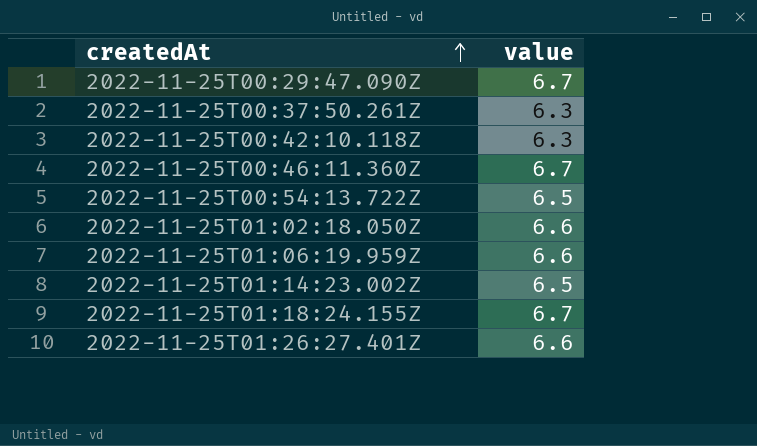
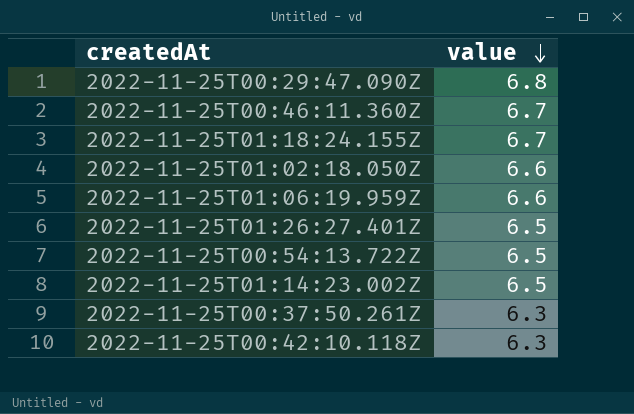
row order: createdAt ascending -> value descending
2022-11-25T00:29:47.090Z | value: 6.7 -> 6.8
2022-11-25T01:26:27.401Z | value: 6.6 -> 6.5

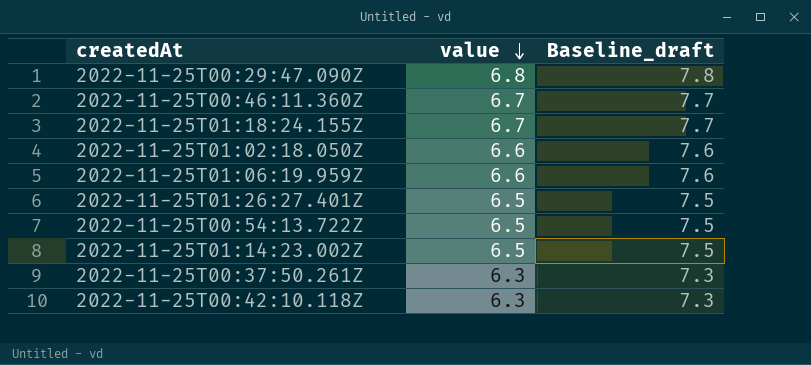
column Baseline_draft | formula: none -> [value] + 1

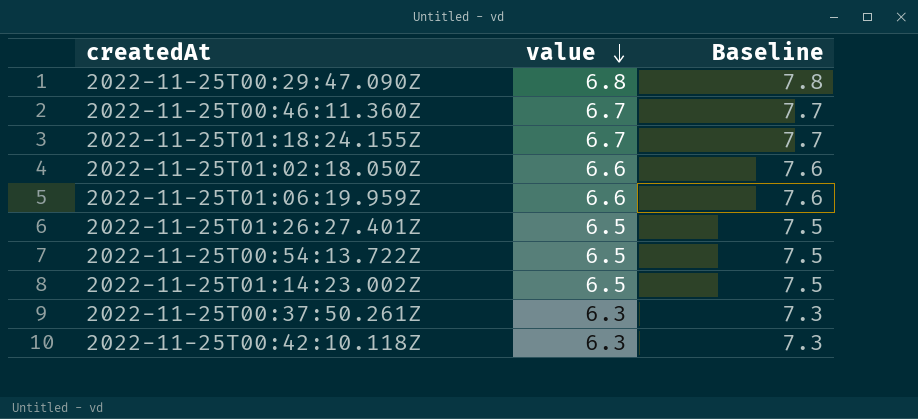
column name: Baseline_draft -> Baseline

